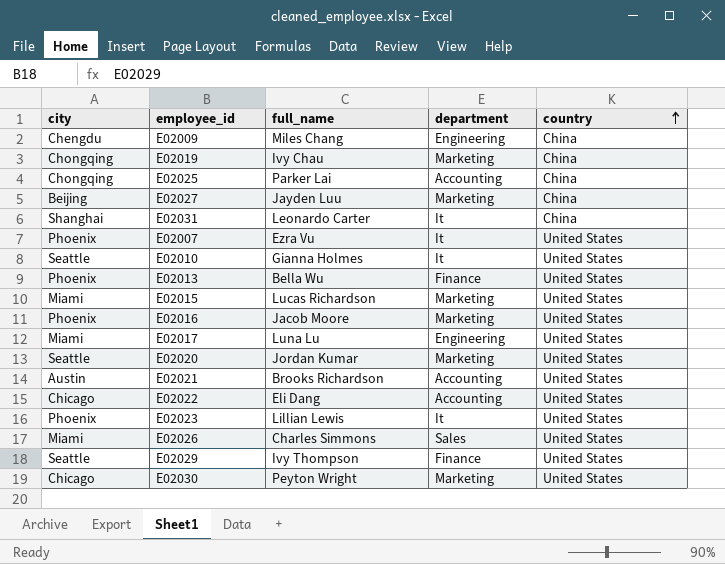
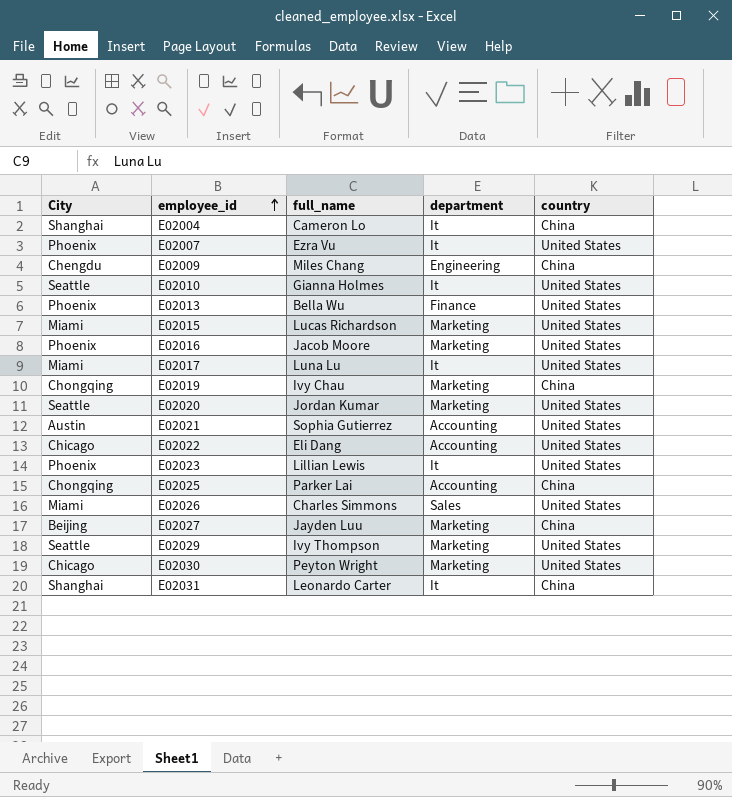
row order: country ascending -> employee_id ascending
column name: city -> City
row E02004: none -> Shanghai | Cameron Lo | It | China
E02017 | department: Engineering -> It
E02021 | full_name: Brooks Richardson -> Sophia Gutierrez
E02029 | department: Finance -> Marketing

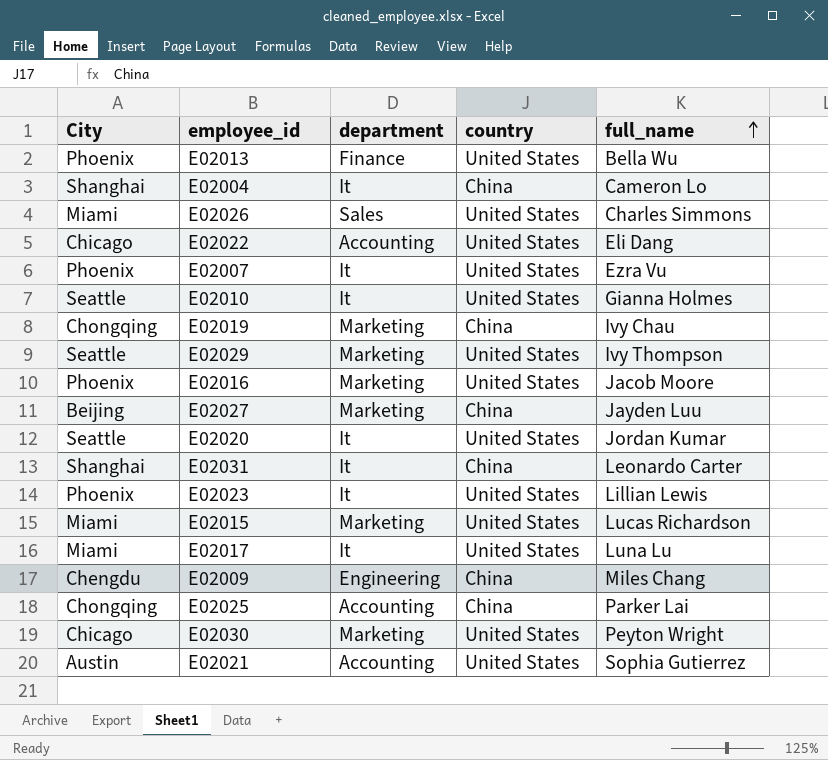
row order: employee_id ascending -> full_name ascending
column full_name | position: 3 -> 5
E02020 | department: Marketing -> It

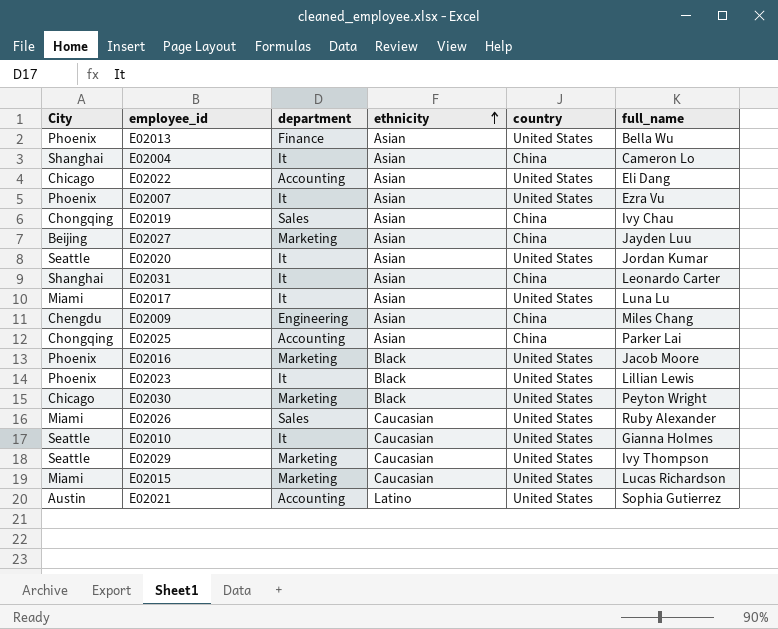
row order: full_name ascending -> ethnicity ascending
column ethnicity | position: none -> 4
E02019 | department: Marketing -> Sales
E02026 | full_name: Charles Simmons -> Ruby Alexander

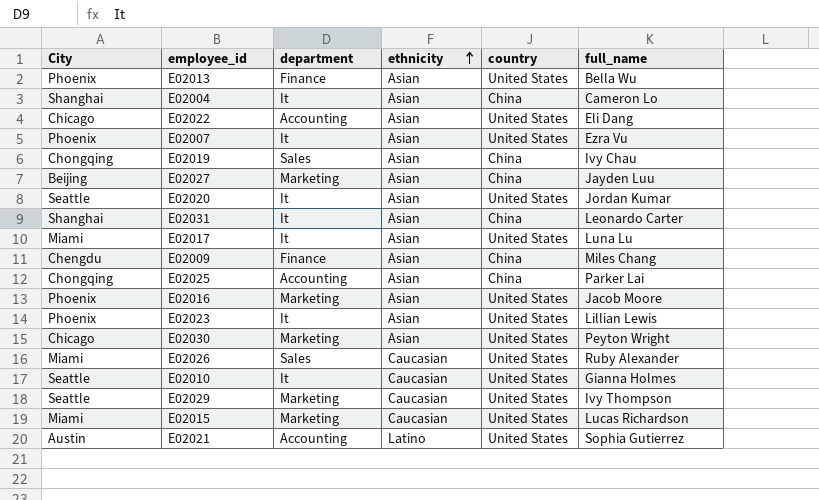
E02009 | department: Engineering -> Finance
E02016 | ethnicity: Black -> Asian
E02023 | ethnicity: Black -> Asian
E02030 | ethnicity: Black -> Asian

